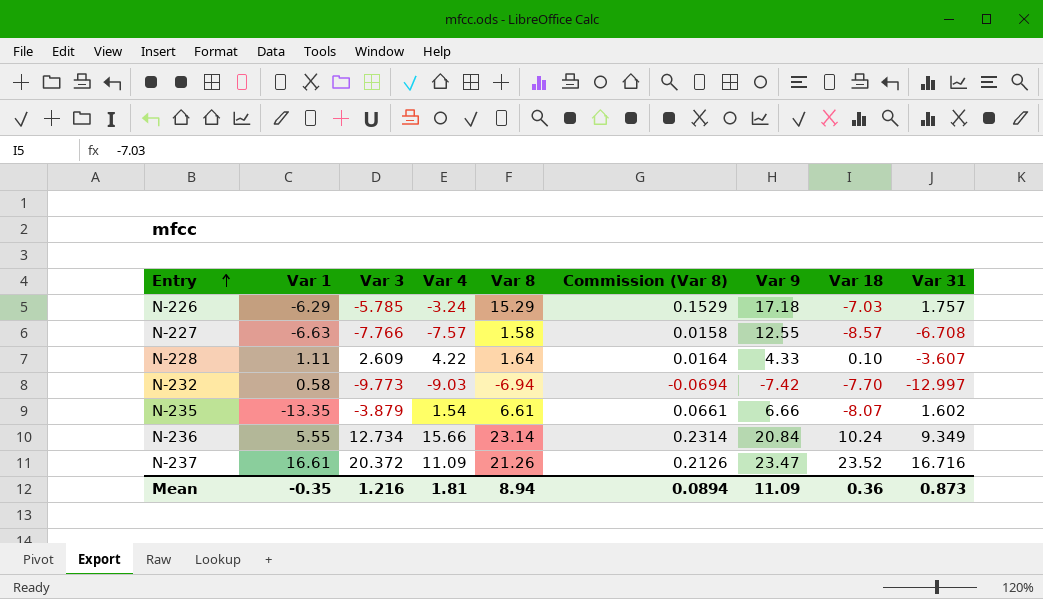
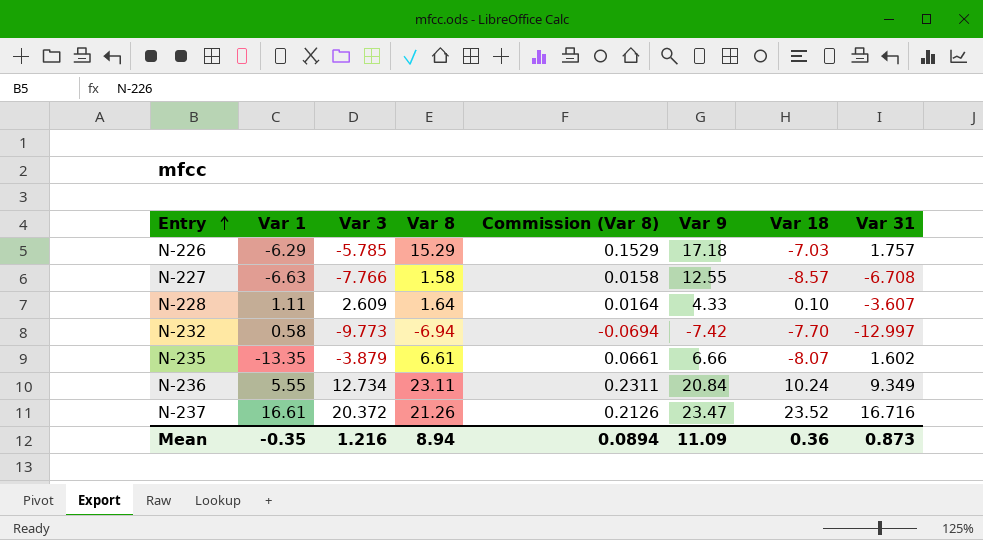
column Var 4 | position: 4 -> none
N-236 | Var 8: 23.14 -> 23.11
N-236 | Commission (Var 8): 0.2314 -> 0.2311

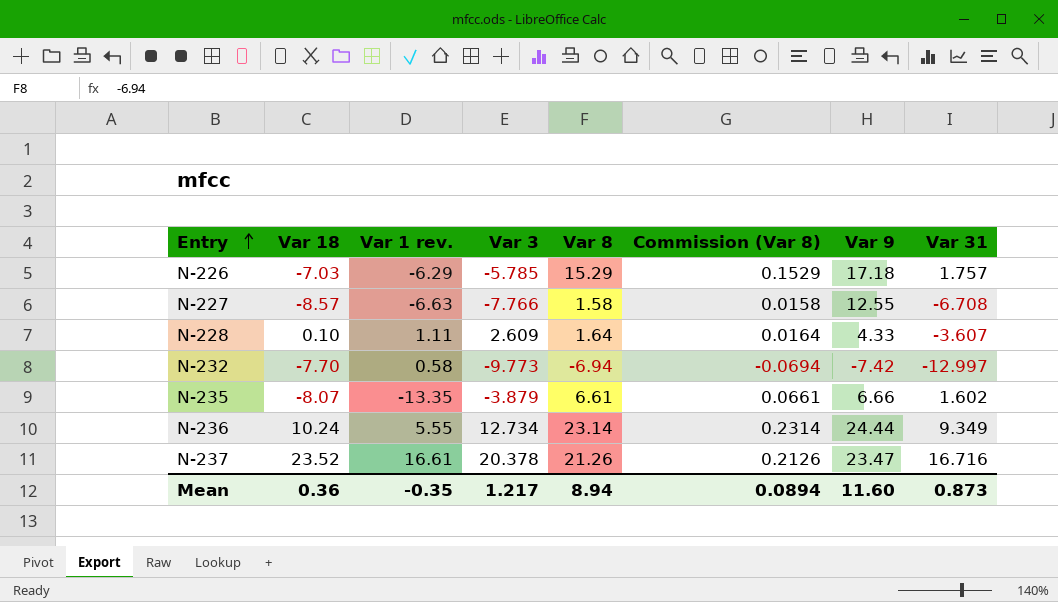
column Var 18 | position: 7 -> 2
column name: Var 1 -> Var 1 rev.
N-236 | Var 8: 23.11 -> 23.14
N-236 | Commission (Var 8): 0.2311 -> 0.2314
N-236 | Var 9: 20.84 -> 24.44
N-237 | Var 3: 20.372 -> 20.378
Mean | Var 3: 1.216 -> 1.217
Mean | Var 9: 11.09 -> 11.60

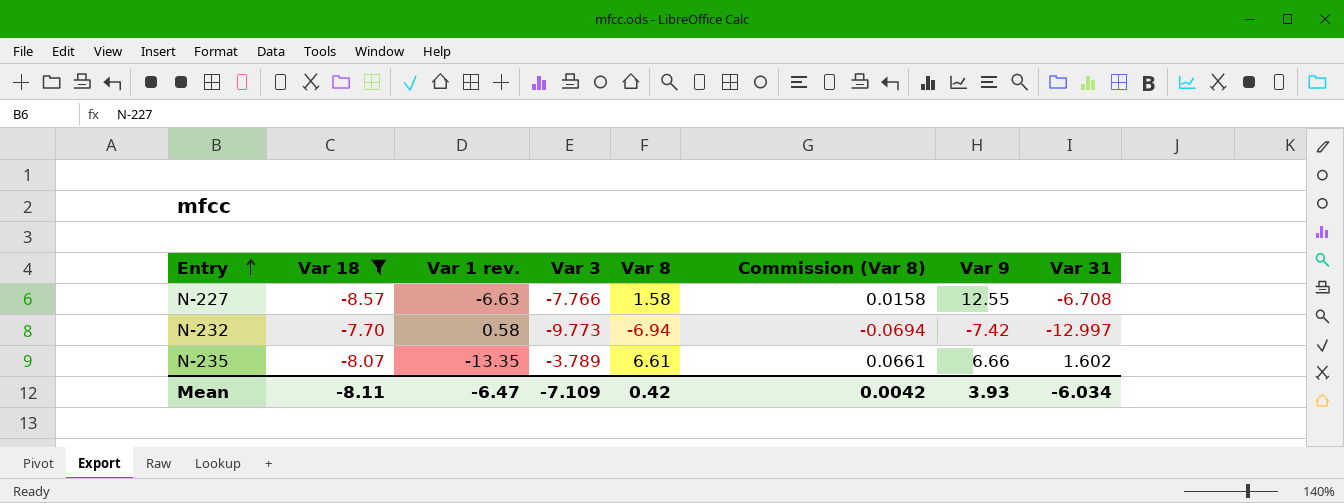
filter: none -> Var 18 <= -7.70
N-235 | Var 3: -3.879 -> -3.789
Mean | Var 18: 0.36 -> -8.11
Mean | Var 1 rev.: -0.35 -> -6.47
Mean | Var 3: 1.217 -> -7.109
Mean | Var 8: 8.94 -> 0.42
Mean | Commission (Var 8): 0.0894 -> 0.0042
Mean | Var 9: 11.60 -> 3.93
Mean | Var 31: 0.873 -> -6.034

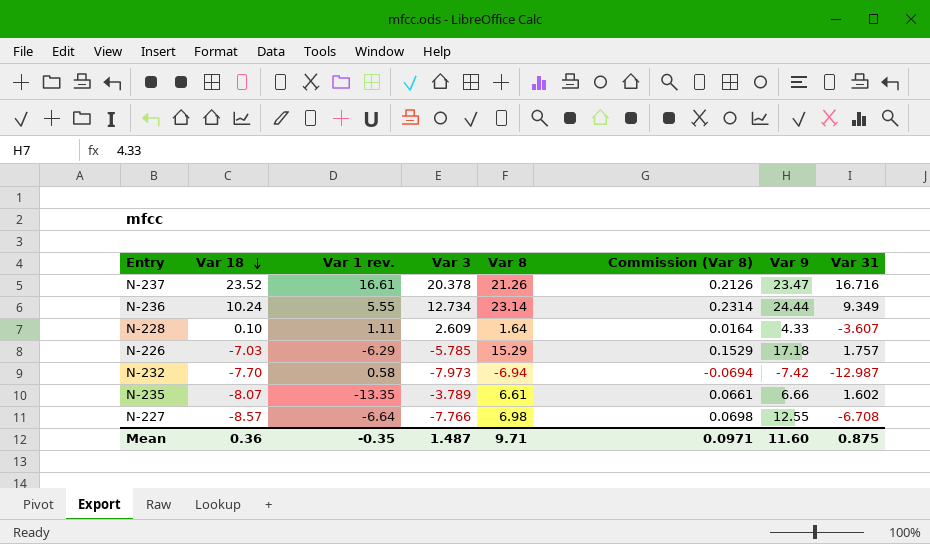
filter: Var 18 <= -7.70 -> none
row order: Entry ascending -> Var 18 descending
N-232 | Var 3: -9.773 -> -7.973
N-232 | Var 31: -12.997 -> -12.987
N-227 | Var 1 rev.: -6.63 -> -6.64
N-227 | Var 8: 1.58 -> 6.98
N-227 | Commission (Var 8): 0.0158 -> 0.0698
Mean | Var 18: -8.11 -> 0.36
Mean | Var 1 rev.: -6.47 -> -0.35
Mean | Var 3: -7.109 -> 1.487
Mean | Var 8: 0.42 -> 9.71
Mean | Commission (Var 8): 0.0042 -> 0.0971
Mean | Var 9: 3.93 -> 11.60
Mean | Var 31: -6.034 -> 0.875

